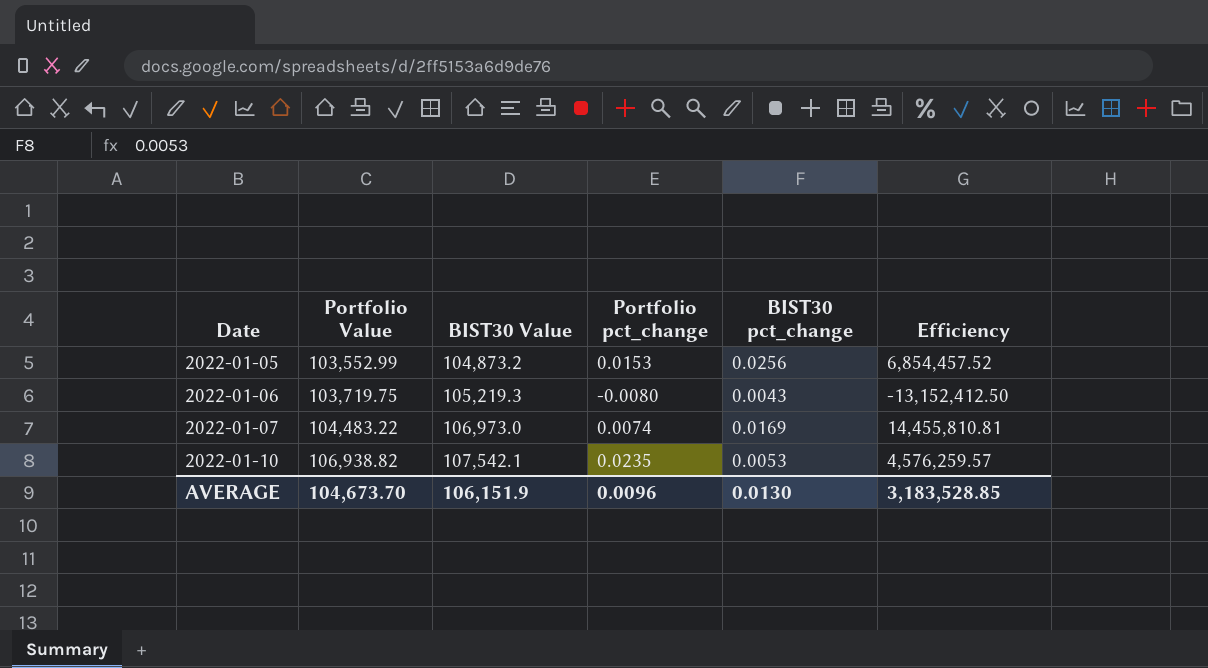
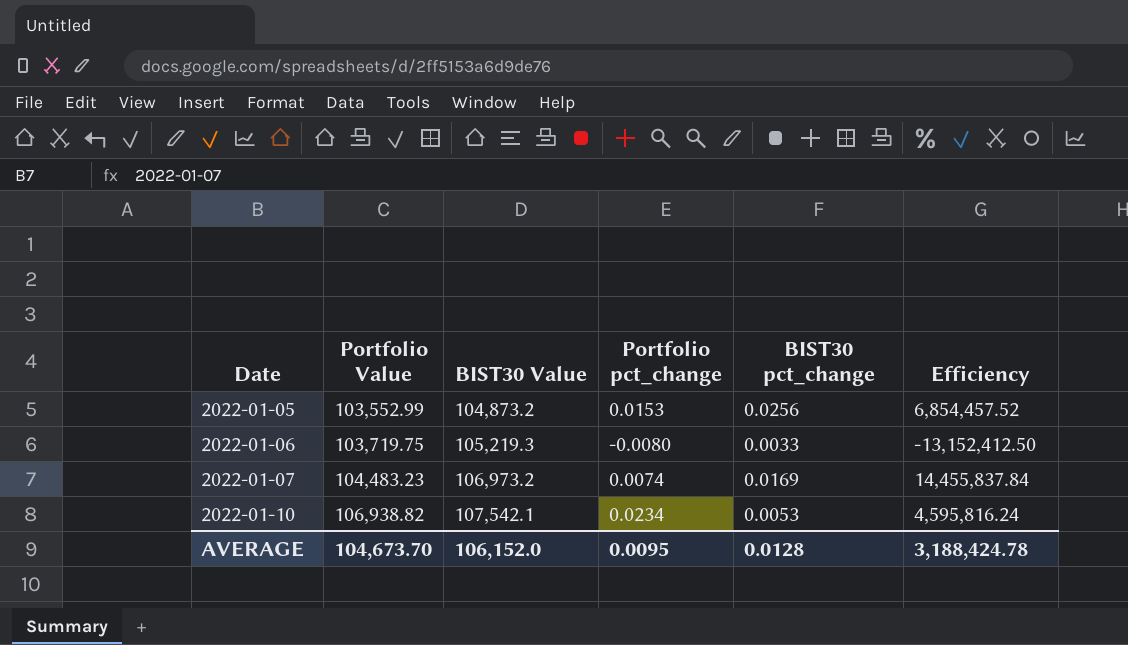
2022-01-06 | BIST30 pct_change: 0.0043 -> 0.0033
2022-01-07 | Portfolio Value: 104,483.22 -> 104,483.23
2022-01-07 | BIST30 Value: 106,973.0 -> 106,973.2
2022-01-07 | Efficiency: 14,455,810.81 -> 14,455,837.84
2022-01-10 | Portfolio pct_change: 0.0235 -> 0.0234
2022-01-10 | Efficiency: 4,576,259.57 -> 4,595,816.24
AVERAGE | BIST30 Value: 106,151.9 -> 106,152.0
AVERAGE | Portfolio pct_change: 0.0096 -> 0.0095
AVERAGE | BIST30 pct_change: 0.0130 -> 0.0128
AVERAGE | Efficiency: 3,183,528.85 -> 3,188,424.78

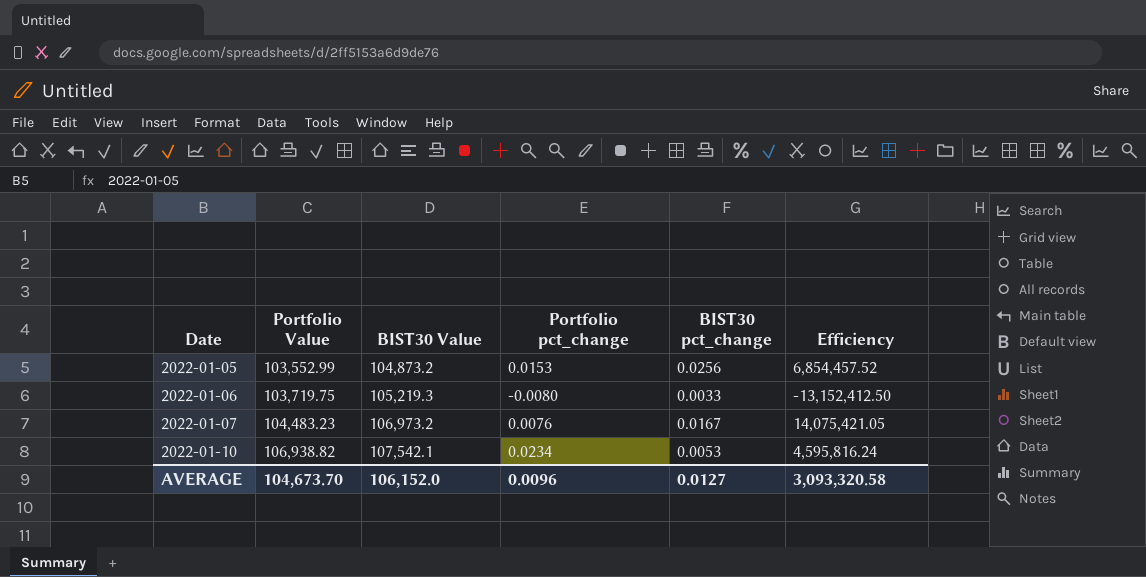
2022-01-07 | Portfolio pct_change: 0.0074 -> 0.0076
2022-01-07 | BIST30 pct_change: 0.0169 -> 0.0167
2022-01-07 | Efficiency: 14,455,837.84 -> 14,075,421.05
AVERAGE | Portfolio pct_change: 0.0095 -> 0.0096
AVERAGE | BIST30 pct_change: 0.0128 -> 0.0127
AVERAGE | Efficiency: 3,188,424.78 -> 3,093,320.58

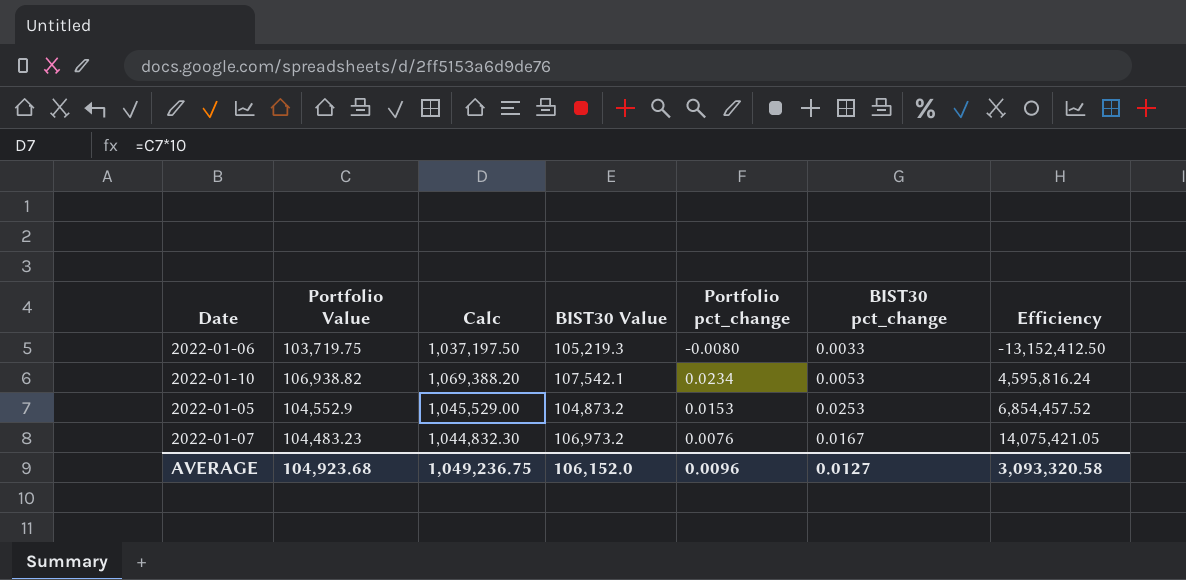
row order: Date ascending -> Efficiency ascending
column Calc | formula: none -> [Portfolio Value] * 10
2022-01-05 | Portfolio Value: 103,552.99 -> 104,552.9
2022-01-05 | BIST30 pct_change: 0.0256 -> 0.0253
AVERAGE | Portfolio Value: 104,673.70 -> 104,923.68

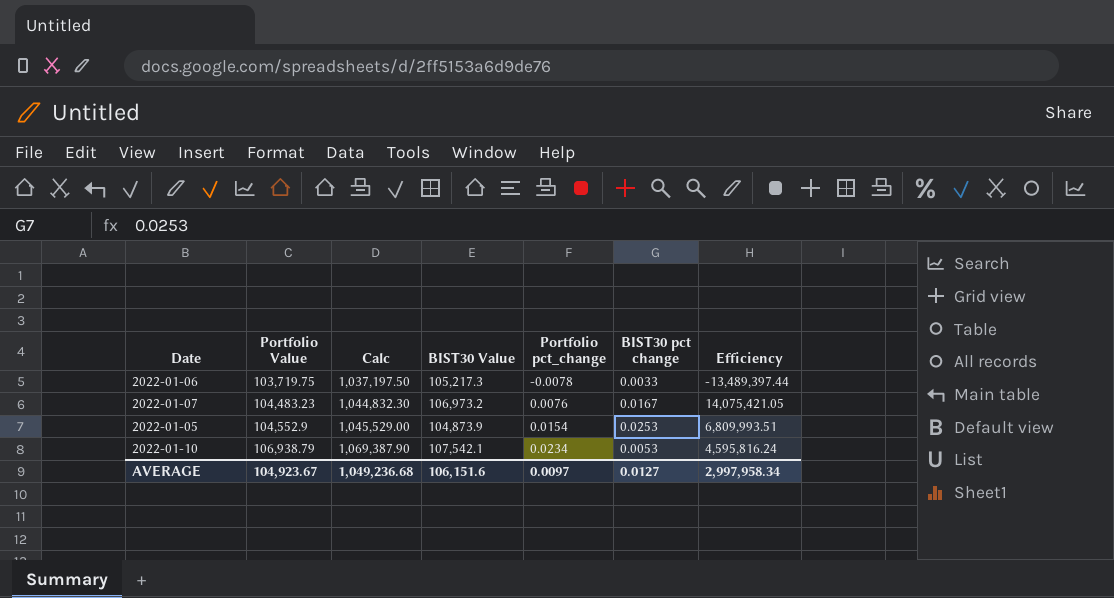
row order: Efficiency ascending -> Portfolio Value ascending
column name: BIST30 pct_change -> BIST30 pct change
2022-01-06 | BIST30 Value: 105,219.3 -> 105,217.3
2022-01-06 | Portfolio pct_change: -0.0080 -> -0.0078
2022-01-06 | Efficiency: -13,152,412.50 -> -13,489,397.44
2022-01-05 | BIST30 Value: 104,873.2 -> 104,873.9
2022-01-05 | Portfolio pct_change: 0.0153 -> 0.0154
2022-01-05 | Efficiency: 6,854,457.52 -> 6,809,993.51
2022-01-10 | Portfolio Value: 106,938.82 -> 106,938.79
2022-01-10 | Calc: 1,069,388.20 -> 1,069,387.90
AVERAGE | Portfolio Value: 104,923.68 -> 104,923.67
AVERAGE | Calc: 1,049,236.75 -> 1,049,236.68
AVERAGE | BIST30 Value: 106,152.0 -> 106,151.6
AVERAGE | Portfolio pct_change: 0.0096 -> 0.0097
AVERAGE | Efficiency: 3,093,320.58 -> 2,997,958.34

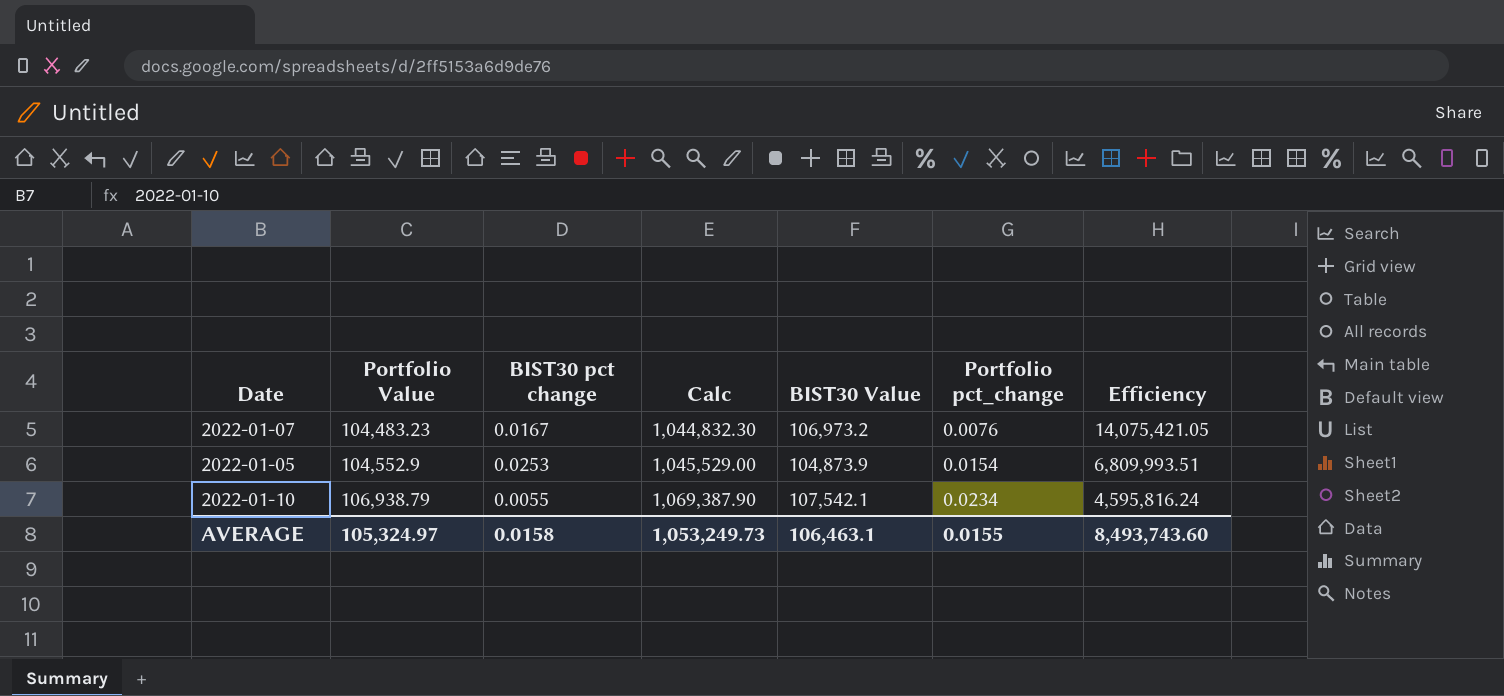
column BIST30 pct change | position: 6 -> 3
row 2022-01-06: 103,719.75 | 1,037,197.50 | 105,217.3 | -0.0078 | 0.0033 | -13,489,397.44 -> none
2022-01-10 | BIST30 pct change: 0.0053 -> 0.0055
AVERAGE | Portfolio Value: 104,923.67 -> 105,324.97
AVERAGE | BIST30 pct change: 0.0127 -> 0.0158
AVERAGE | Calc: 1,049,236.68 -> 1,053,249.73
AVERAGE | BIST30 Value: 106,151.6 -> 106,463.1
AVERAGE | Portfolio pct_change: 0.0097 -> 0.0155
AVERAGE | Efficiency: 2,997,958.34 -> 8,493,743.60

